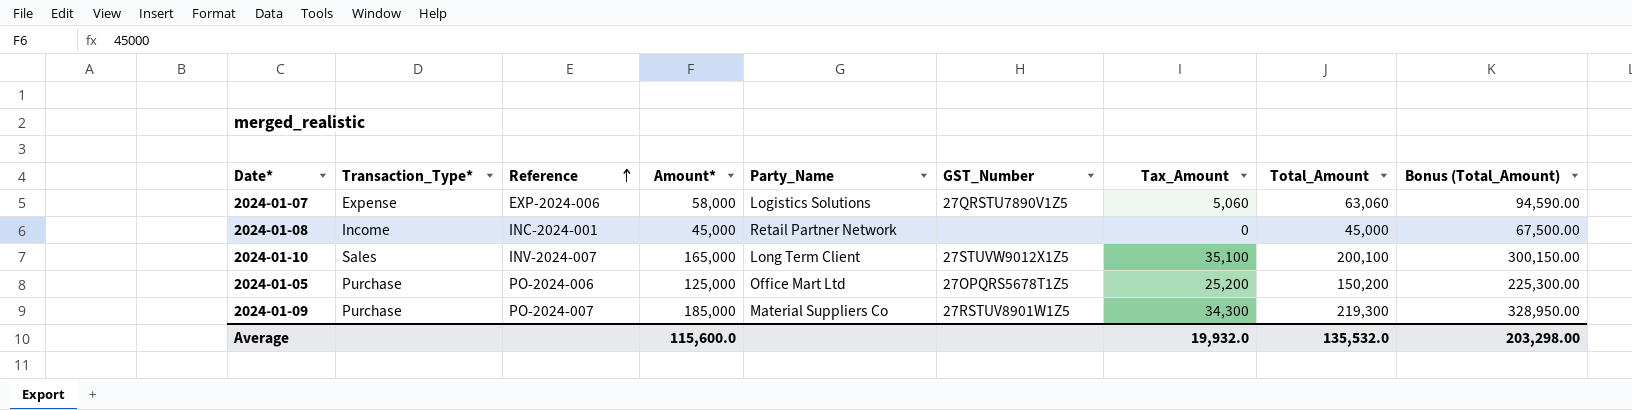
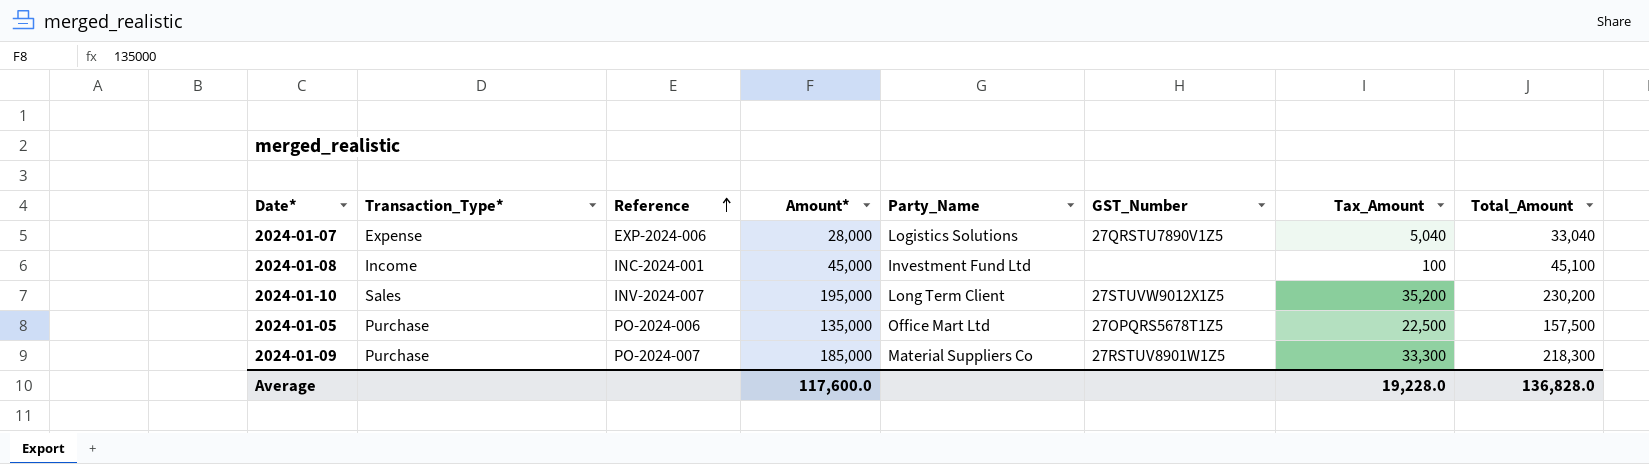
column Bonus (Total_Amount) | formula: [Total_Amount] * 1.5 -> none
2024-01-07 | Amount*: 58,000 -> 28,000
2024-01-07 | Tax_Amount: 5,060 -> 5,040
2024-01-07 | Total_Amount: 63,060 -> 33,040
2024-01-08 | Party_Name: Retail Partner Network -> Investment Fund Ltd
2024-01-08 | Tax_Amount: 0 -> 100
2024-01-08 | Total_Amount: 45,000 -> 45,100
2024-01-10 | Amount*: 165,000 -> 195,000
2024-01-10 | Tax_Amount: 35,100 -> 35,200
2024-01-10 | Total_Amount: 200,100 -> 230,200
2024-01-05 | Amount*: 125,000 -> 135,000
2024-01-05 | Tax_Amount: 25,200 -> 22,500
2024-01-05 | Total_Amount: 150,200 -> 157,500
2024-01-09 | Tax_Amount: 34,300 -> 33,300
2024-01-09 | Total_Amount: 219,300 -> 218,300
Average | Amount*: 115,600.0 -> 117,600.0
Average | Tax_Amount: 19,932.0 -> 19,228.0
Average | Total_Amount: 135,532.0 -> 136,828.0

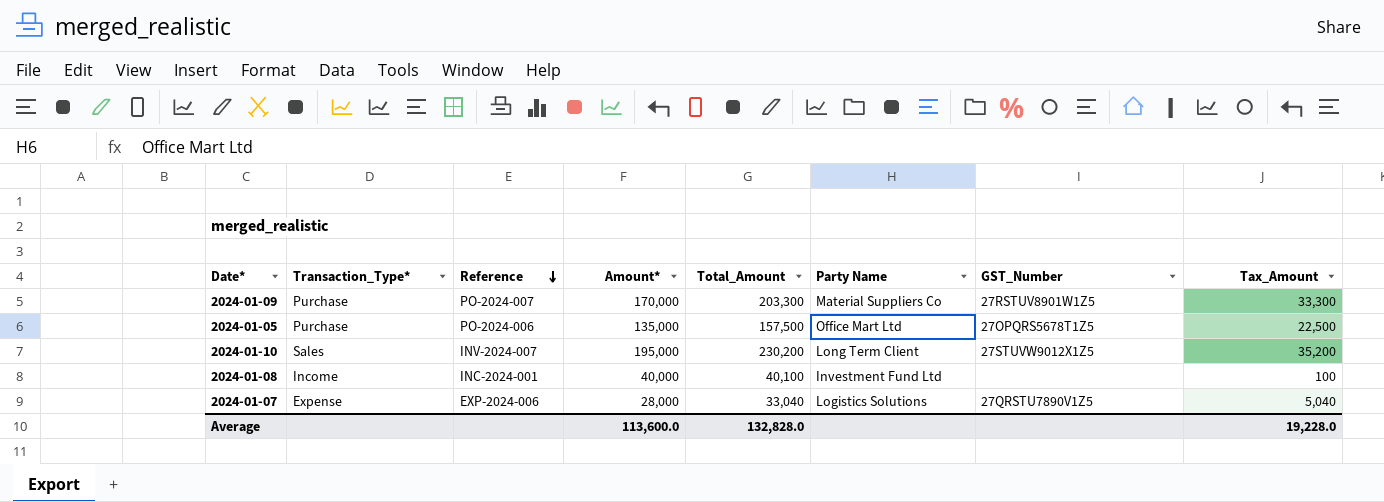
row order: Reference ascending -> Reference descending
column Total_Amount | position: 8 -> 5
column name: Party_Name -> Party Name
2024-01-09 | Amount*: 185,000 -> 170,000
2024-01-09 | Total_Amount: 218,300 -> 203,300
2024-01-08 | Amount*: 45,000 -> 40,000
2024-01-08 | Total_Amount: 45,100 -> 40,100
Average | Amount*: 117,600.0 -> 113,600.0
Average | Total_Amount: 136,828.0 -> 132,828.0

